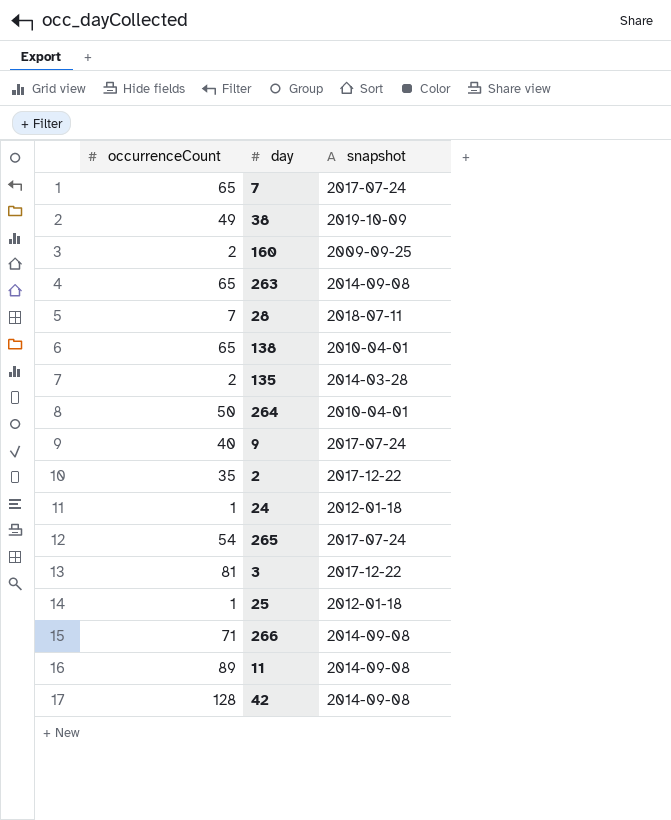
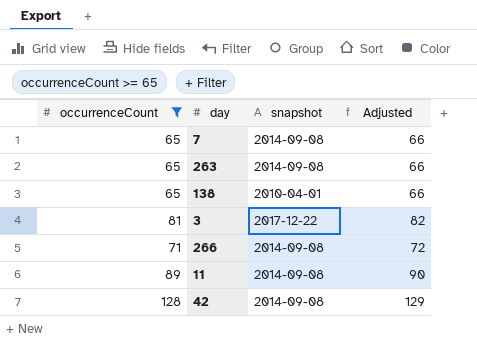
filter: none -> occurrenceCount >= 65
column Adjusted | formula: none -> [occurrenceCount] + 1
7 | snapshot: 2017-07-24 -> 2014-09-08

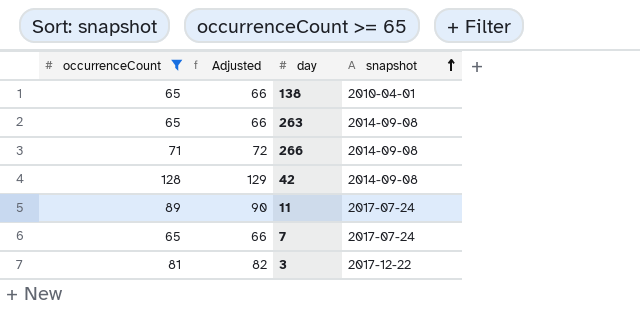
row order: none -> snapshot ascending
column Adjusted | position: 4 -> 2
11 | snapshot: 2014-09-08 -> 2017-07-24
7 | snapshot: 2014-09-08 -> 2017-07-24

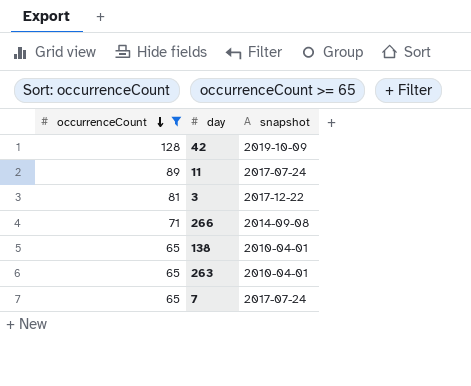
row order: snapshot ascending -> occurrenceCount descending
column Adjusted | formula: [occurrenceCount] + 1 -> none
42 | snapshot: 2014-09-08 -> 2019-10-09
263 | snapshot: 2014-09-08 -> 2010-04-01

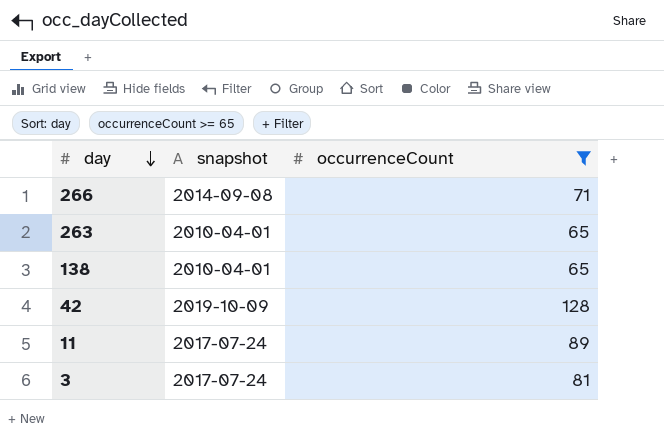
row order: occurrenceCount descending -> day descending
column occurrenceCount | position: 1 -> 3
row 7: 65 | 2017-07-24 -> none
3 | snapshot: 2017-12-22 -> 2017-07-24

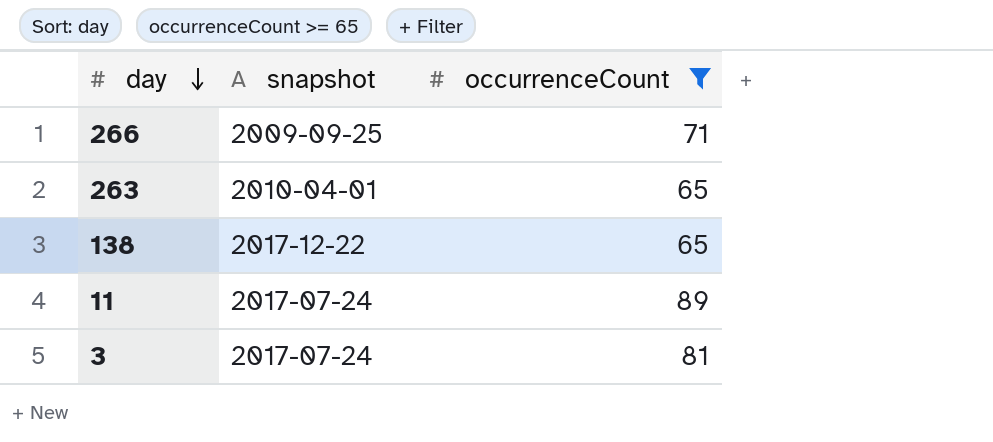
row 42: 2019-10-09 | 128 -> none
266 | snapshot: 2014-09-08 -> 2009-09-25
138 | snapshot: 2010-04-01 -> 2017-12-22

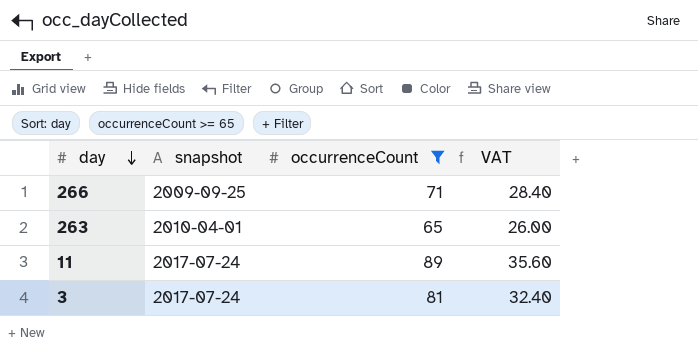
column VAT | formula: none -> [occurrenceCount] * 0.4
row 138: 2017-12-22 | 65 -> none

